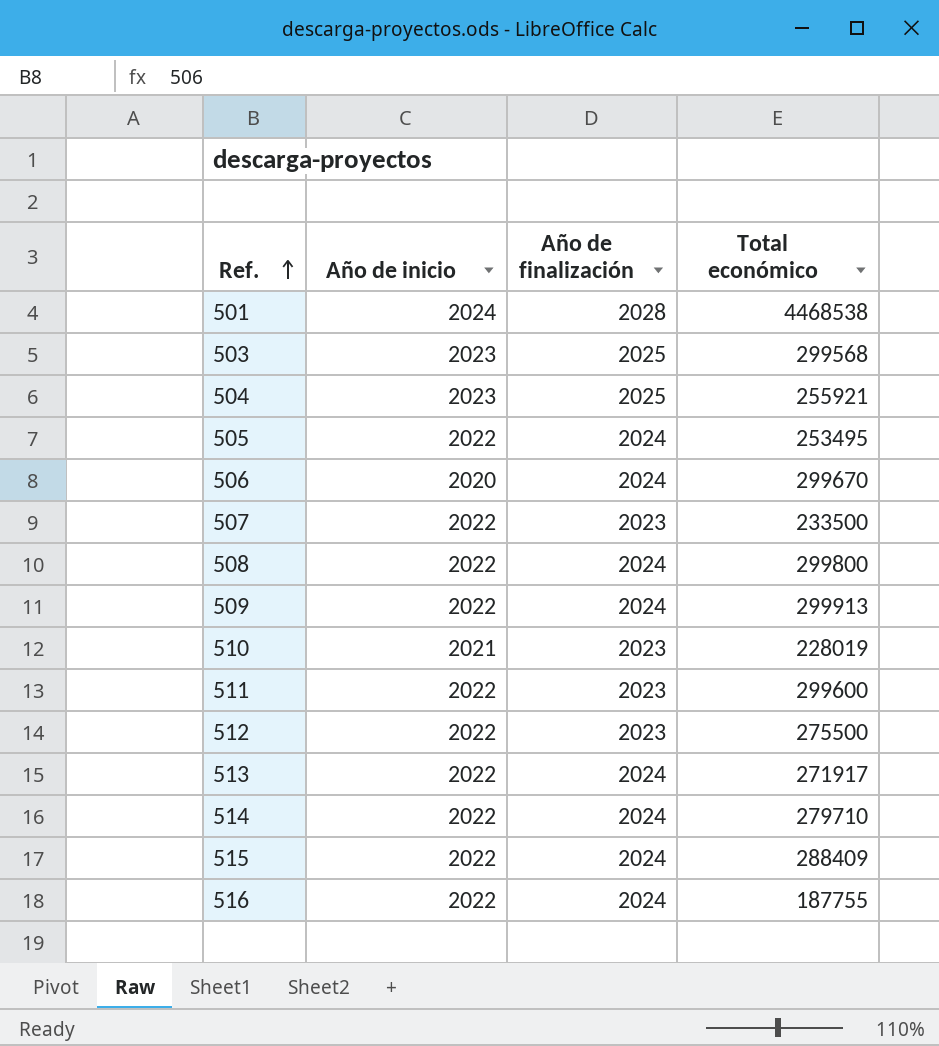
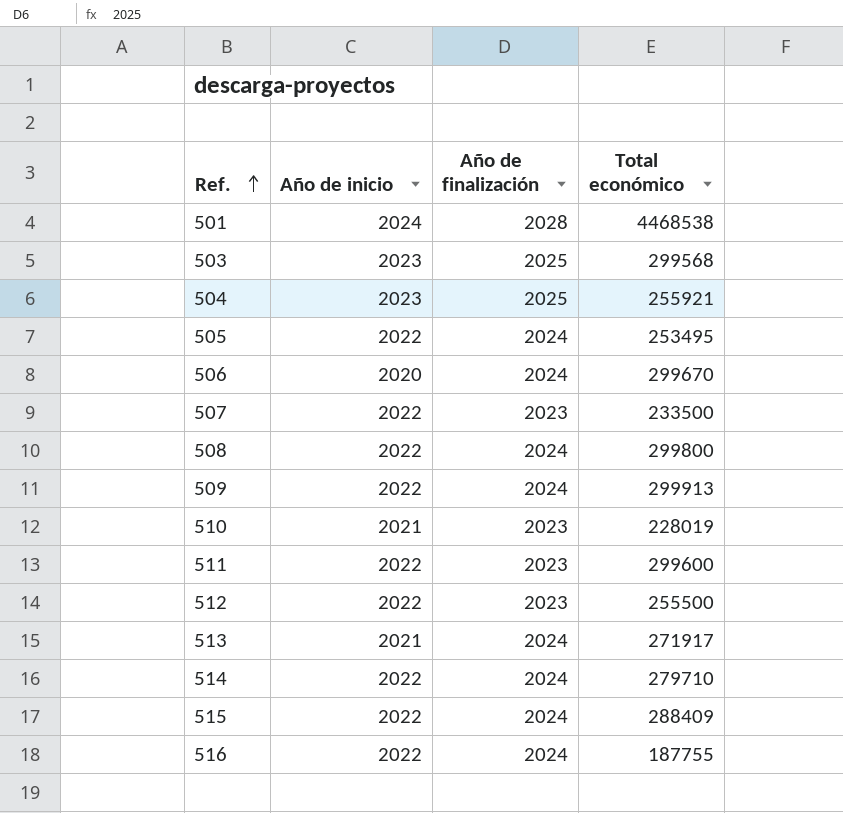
512 | Total económico: 275500 -> 255500
513 | Año de inicio: 2022 -> 2021

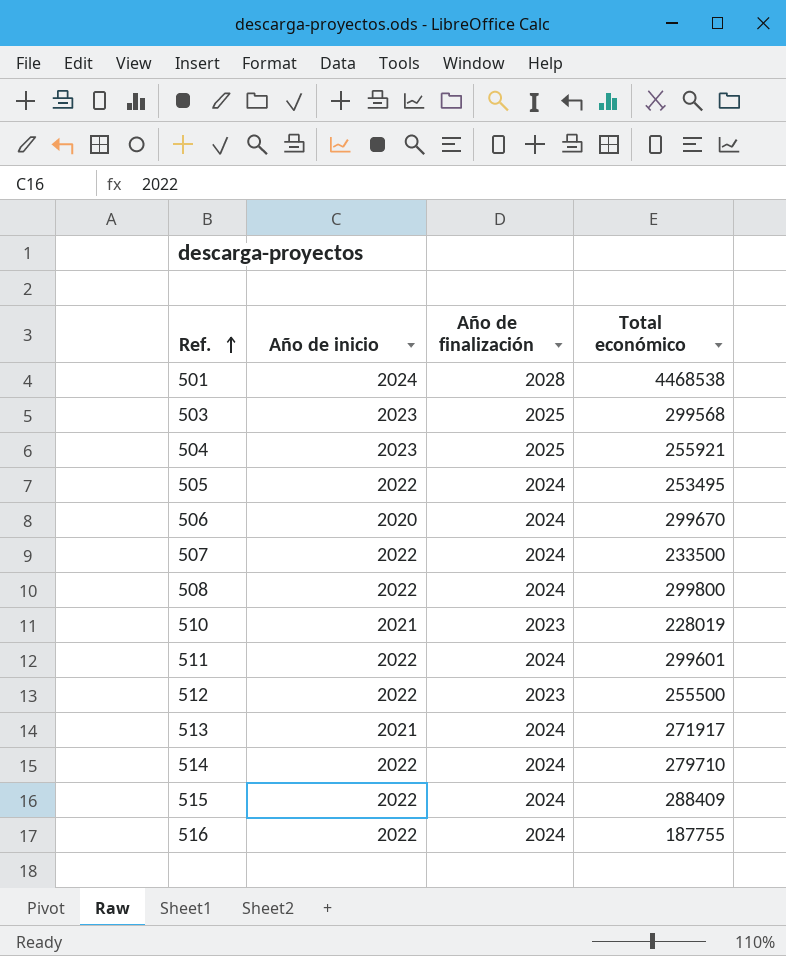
row 509: 2022 | 2024 | 299913 -> none
507 | Año de finalización: 2023 -> 2024
511 | Año de finalización: 2023 -> 2024
511 | Total económico: 299600 -> 299601

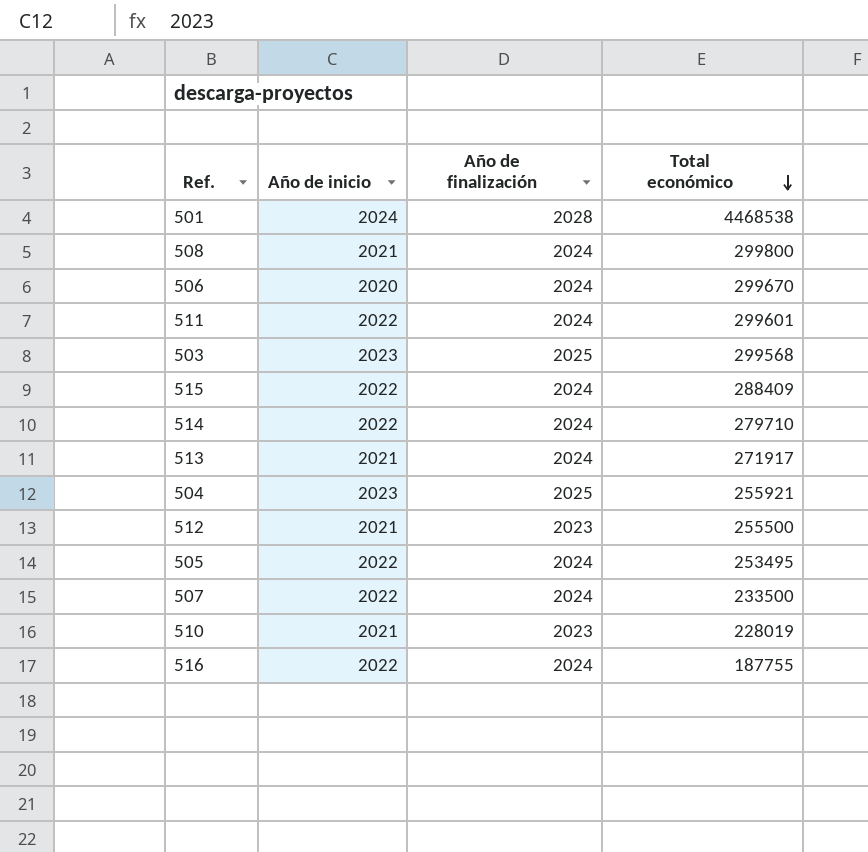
row order: Ref. ascending -> Total económico descending
508 | Año de inicio: 2022 -> 2021
512 | Año de inicio: 2022 -> 2021

